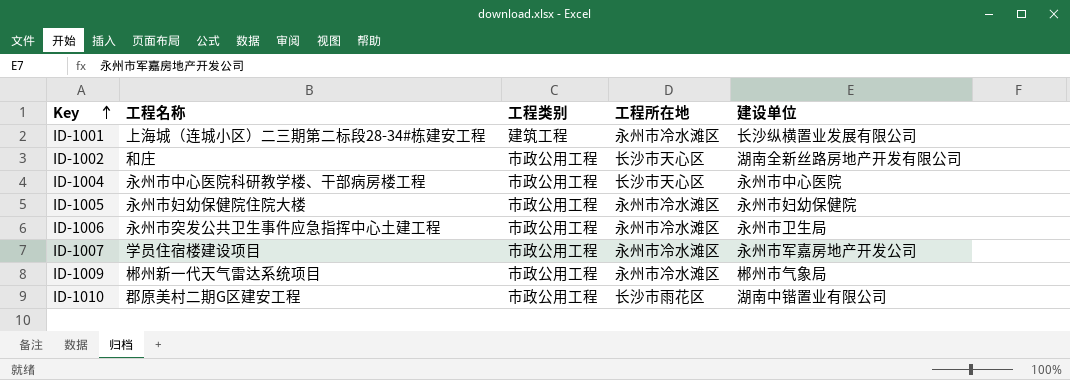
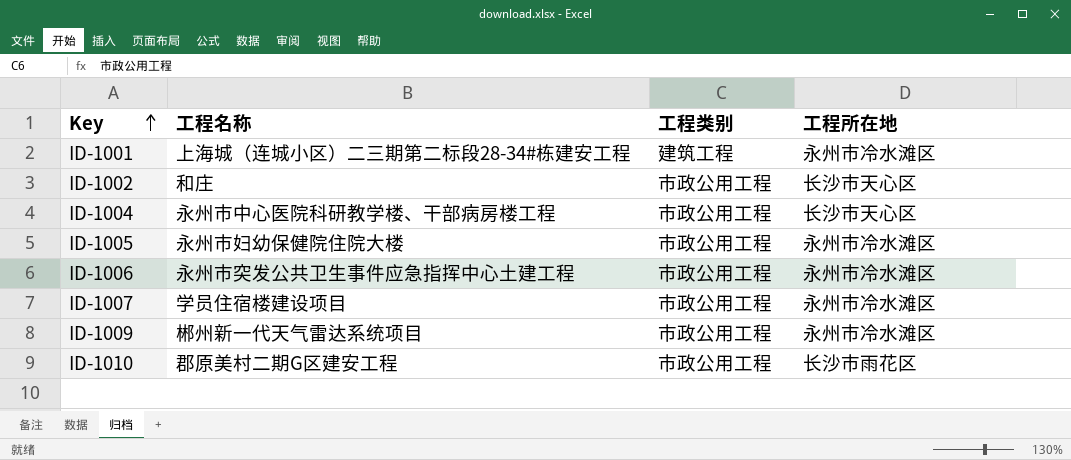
column 建设单位 | position: 5 -> none

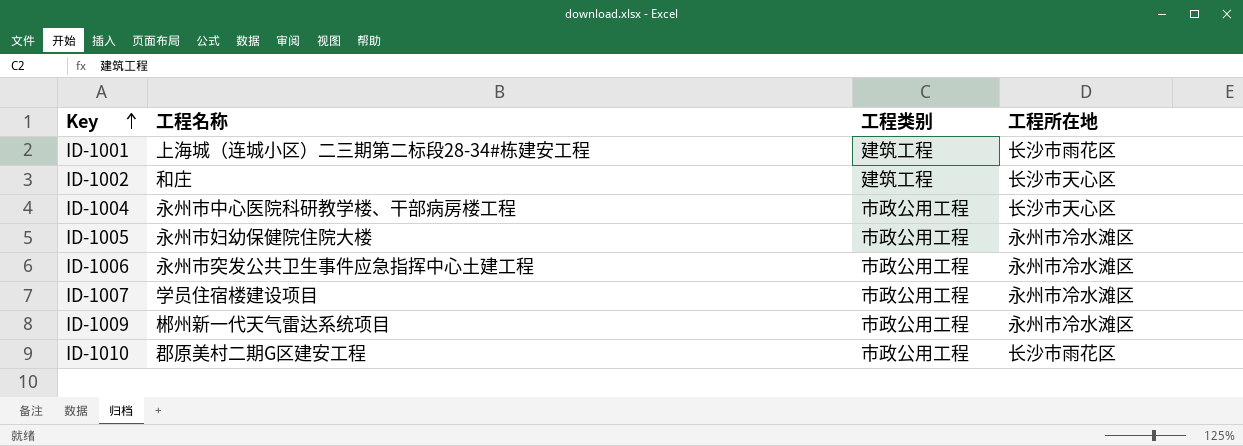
ID-1001 | 工程所在地: 永州市冷水滩区 -> 长沙市雨花区
ID-1002 | 工程类别: 市政公用工程 -> 建筑工程

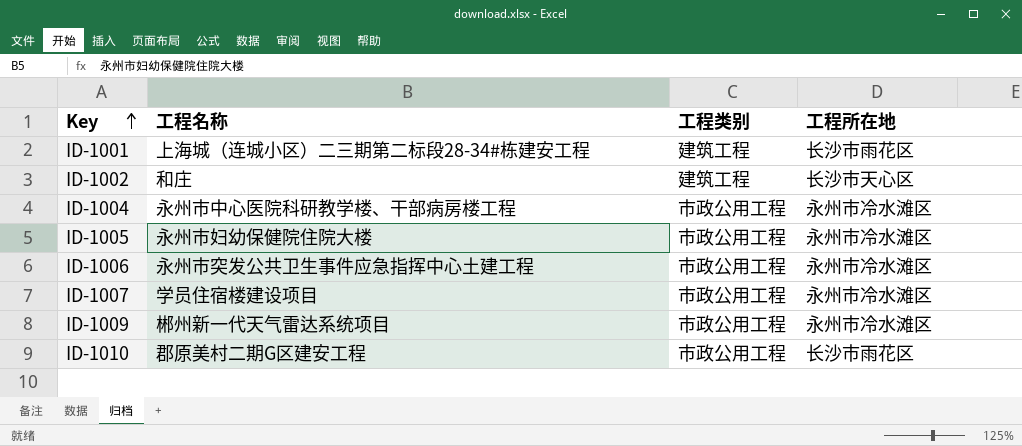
ID-1004 | 工程所在地: 长沙市天心区 -> 永州市冷水滩区

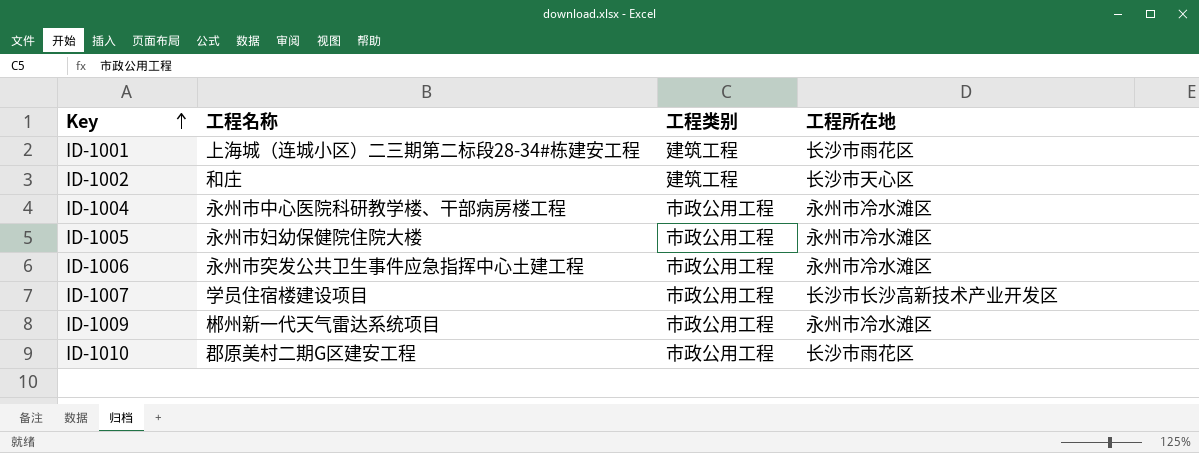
ID-1007 | 工程所在地: 永州市冷水滩区 -> 长沙市长沙高新技术产业开发区

